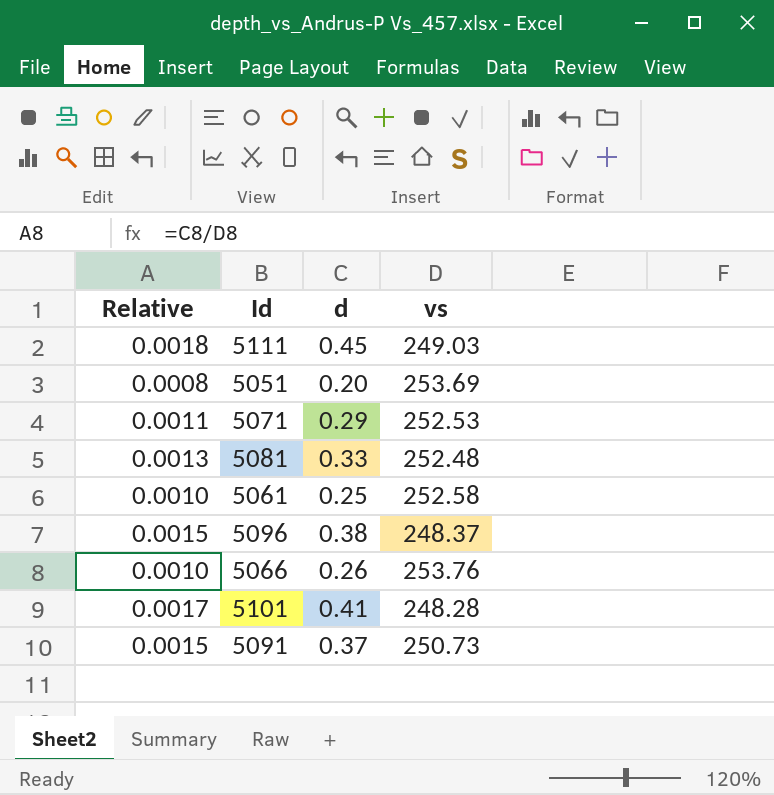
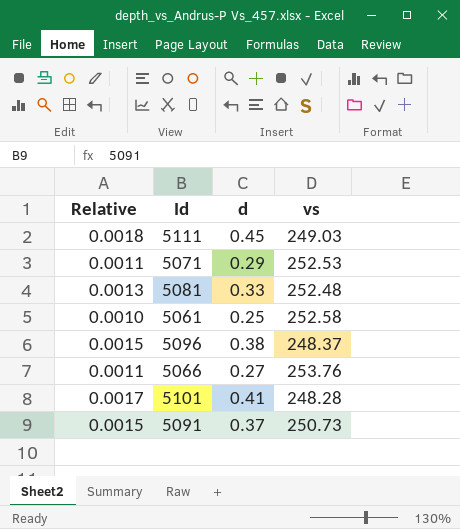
row 5051: 0.0008 | 0.20 | 253.69 -> none
5066 | Relative: 0.0010 -> 0.0011
5066 | d: 0.26 -> 0.27

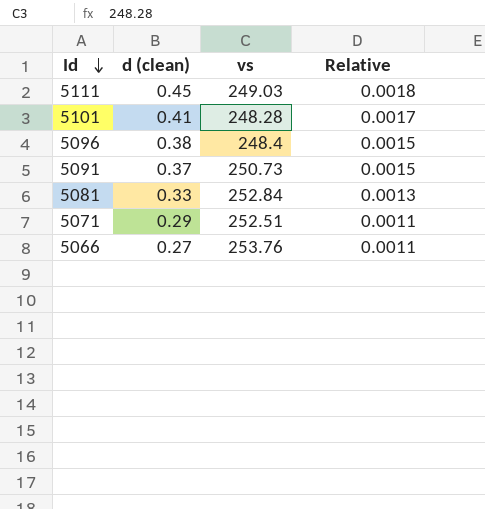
row order: none -> Id descending
column name: d -> d (clean)
column Relative | position: 1 -> 4
row 5061: 0.0010 | 0.25 | 252.58 -> none
5096 | vs: 248.37 -> 248.4
5081 | vs: 252.48 -> 252.84
5071 | vs: 252.53 -> 252.51

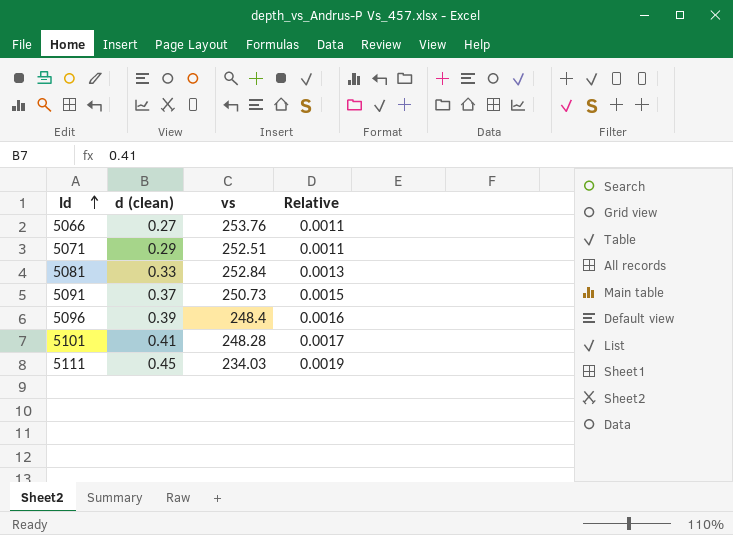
row order: Id descending -> Id ascending
5096 | d (clean): 0.38 -> 0.39
5096 | Relative: 0.0015 -> 0.0016
5111 | vs: 249.03 -> 234.03
5111 | Relative: 0.0018 -> 0.0019

